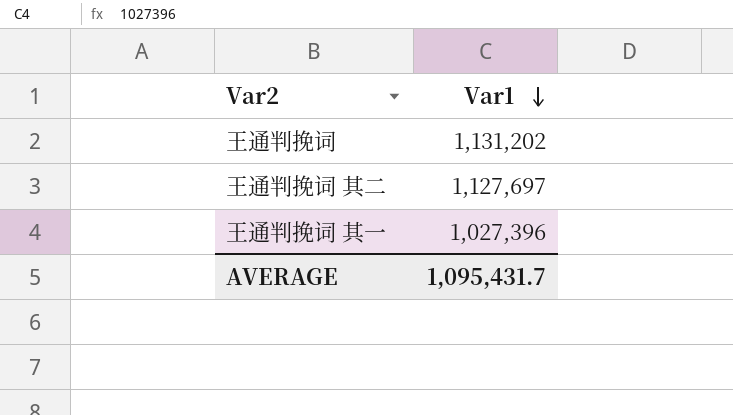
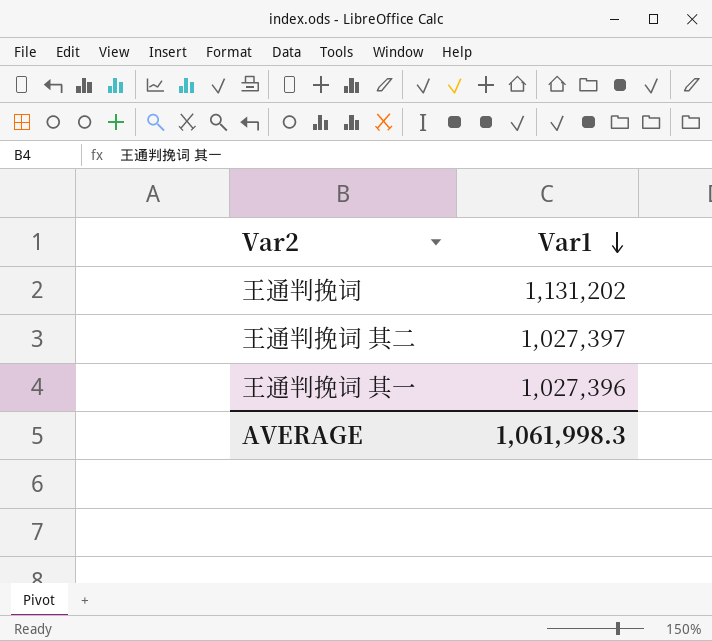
王通判挽词 其二 | Var1: 1,127,697 -> 1,027,397
AVERAGE | Var1: 1,095,431.7 -> 1,061,998.3

